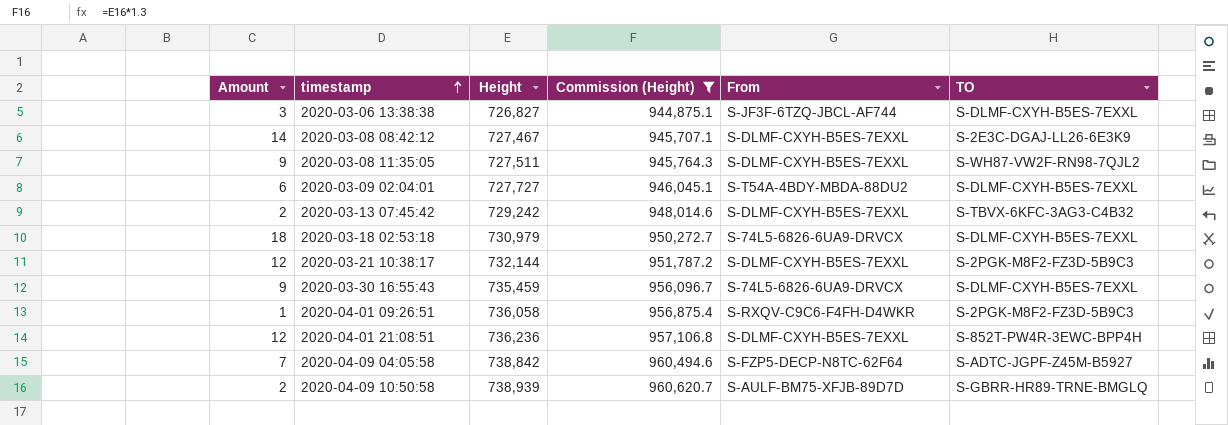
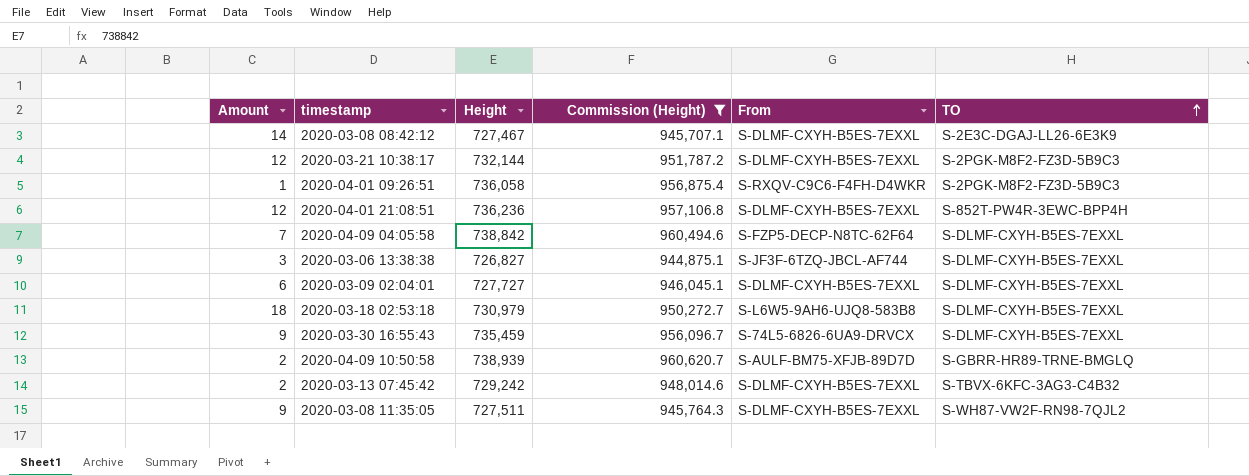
row order: timestamp ascending -> TO ascending
2020-04-09 04:05:58 | TO: S-ADTC-JGPF-Z45M-B5927 -> S-DLMF-CXYH-B5ES-7EXXL
2020-03-09 02:04:01 | From: S-T54A-4BDY-MBDA-88DU2 -> S-DLMF-CXYH-B5ES-7EXXL
2020-03-18 02:53:18 | From: S-74L5-6826-6UA9-DRVCX -> S-L6W5-9AH6-UJQ8-583B8

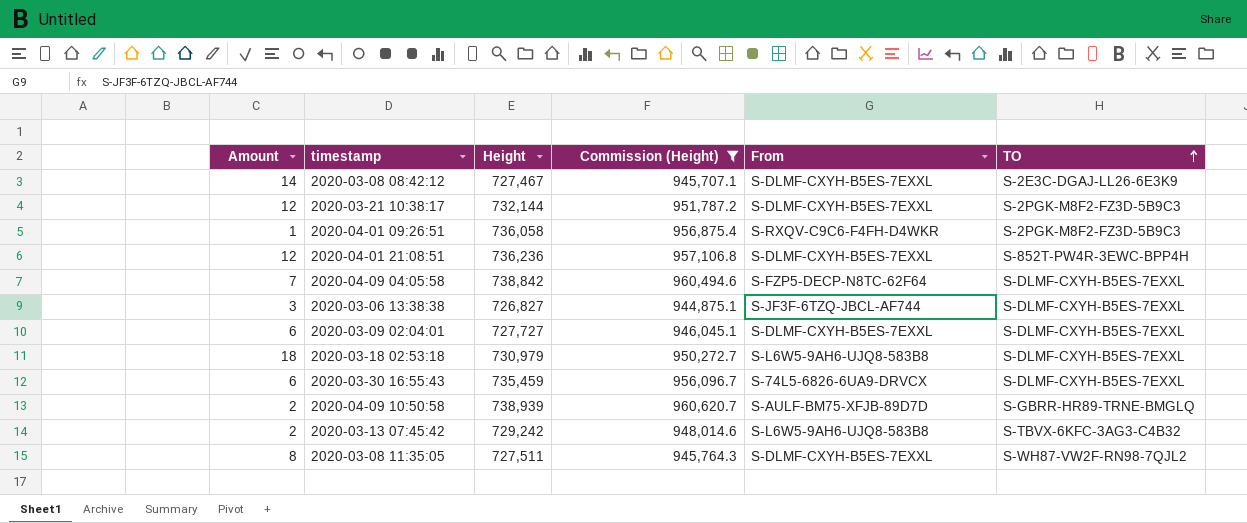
2020-03-30 16:55:43 | Amount: 9 -> 6
2020-03-13 07:45:42 | From: S-DLMF-CXYH-B5ES-7EXXL -> S-L6W5-9AH6-UJQ8-583B8
2020-03-08 11:35:05 | Amount: 9 -> 8

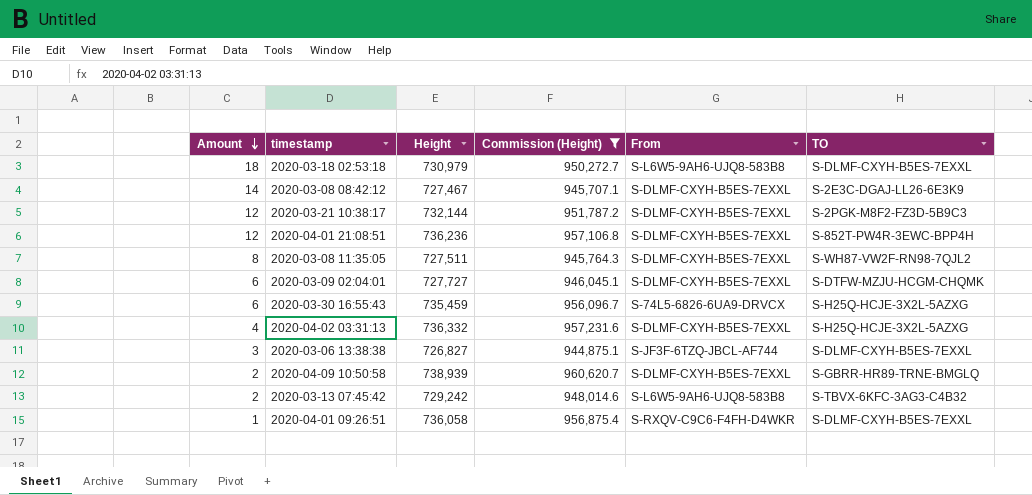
row order: TO ascending -> Amount descending
row 2020-04-09 04:05:58: 7 | 738,842 | 960,494.6 | S-FZP5-DECP-N8TC-62F64 | S-DLMF-CXYH-B5ES-7EXXL -> none
2020-03-09 02:04:01 | TO: S-DLMF-CXYH-B5ES-7EXXL -> S-DTFW-MZJU-HCGM-CHQMK
2020-03-30 16:55:43 | TO: S-DLMF-CXYH-B5ES-7EXXL -> S-H25Q-HCJE-3X2L-5AZXG
row 2020-04-02 03:31:13: none -> 4 | 736,332 | 957,231.6 | S-DLMF-CXYH-B5ES-7EXXL | S-H25Q-HCJE-3X2L-5AZXG
2020-04-09 10:50:58 | From: S-AULF-BM75-XFJB-89D7D -> S-DLMF-CXYH-B5ES-7EXXL
2020-04-01 09:26:51 | TO: S-2PGK-M8F2-FZ3D-5B9C3 -> S-DLMF-CXYH-B5ES-7EXXL

